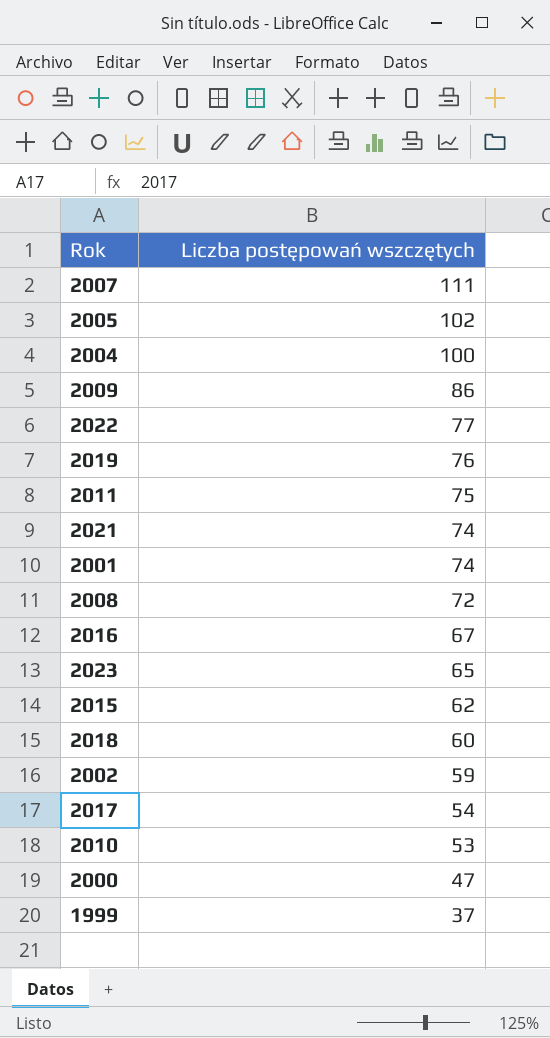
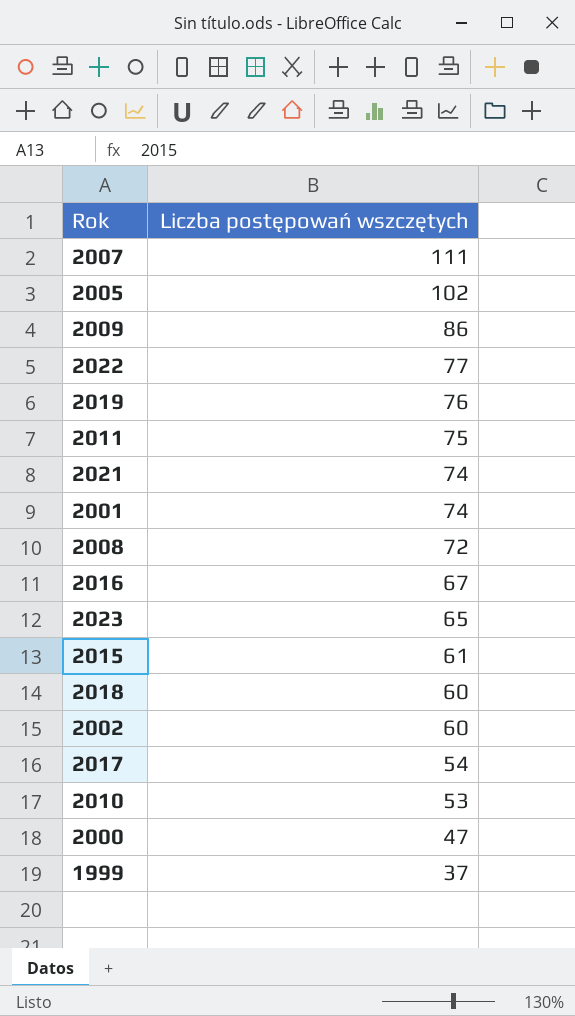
row 2004: 100 -> none
2015 | Liczba postępowań wszczętych: 62 -> 61
2002 | Liczba postępowań wszczętych: 59 -> 60

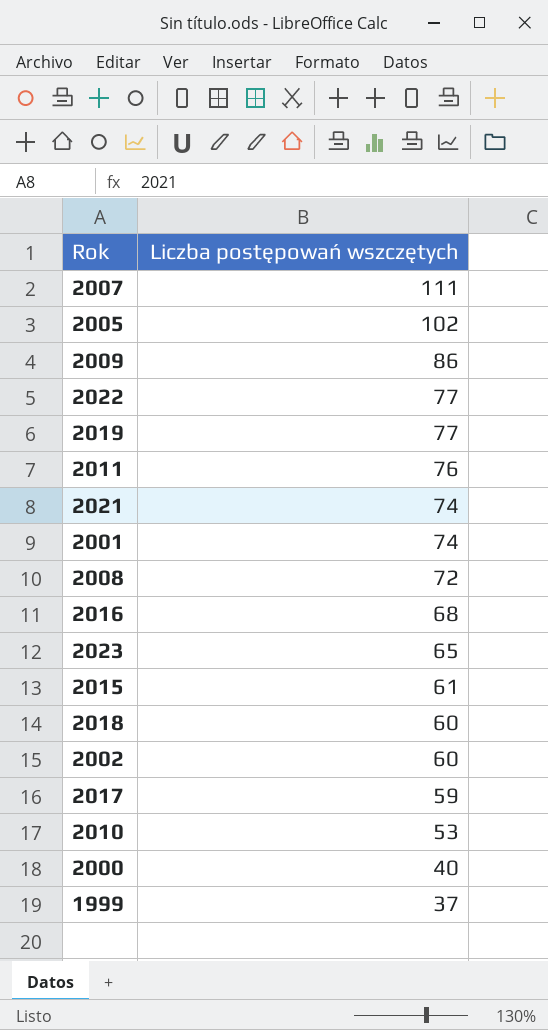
2019 | Liczba postępowań wszczętych: 76 -> 77
2011 | Liczba postępowań wszczętych: 75 -> 76
2016 | Liczba postępowań wszczętych: 67 -> 68
2017 | Liczba postępowań wszczętych: 54 -> 59
2000 | Liczba postępowań wszczętych: 47 -> 40

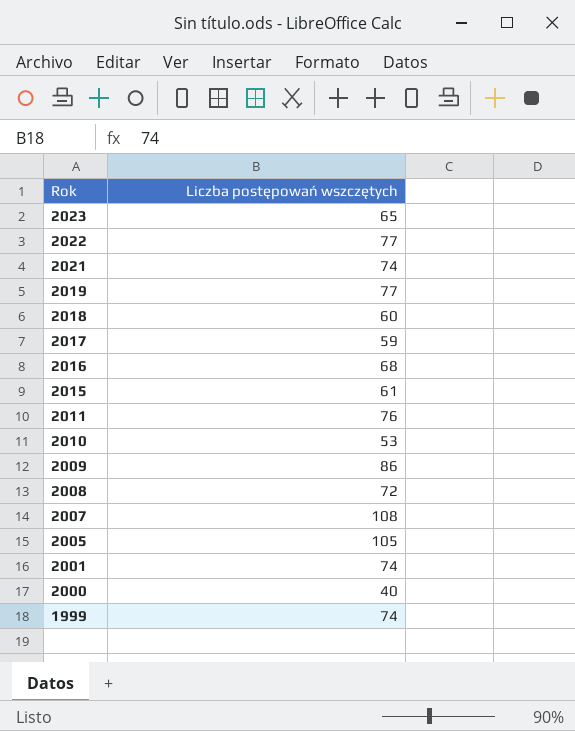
row order: Liczba postępowań wszczętych descending -> Rok descending
row 2002: 60 -> none
2007 | Liczba postępowań wszczętych: 111 -> 108
2005 | Liczba postępowań wszczętych: 102 -> 105
1999 | Liczba postępowań wszczętych: 37 -> 74

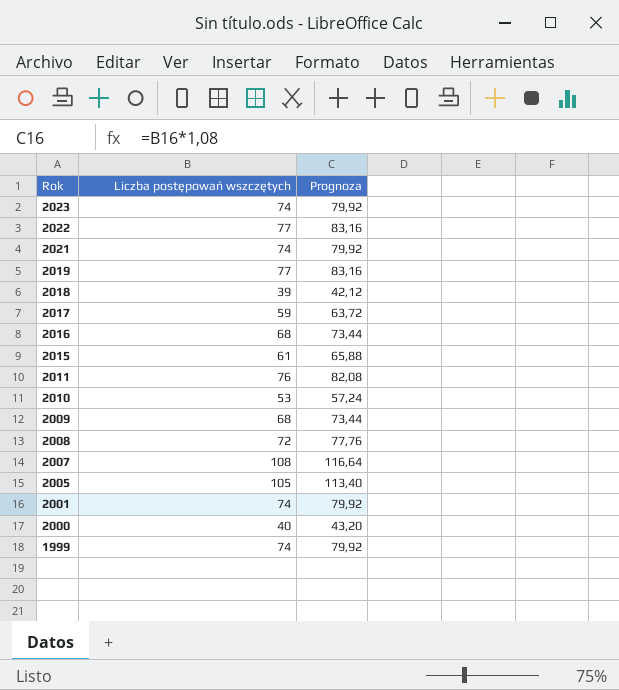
column Prognoza | formula: none -> [Liczba postępowań wszczętych] * 1,08
2023 | Liczba postępowań wszczętych: 65 -> 74
2018 | Liczba postępowań wszczętych: 60 -> 39
2009 | Liczba postępowań wszczętych: 86 -> 68

